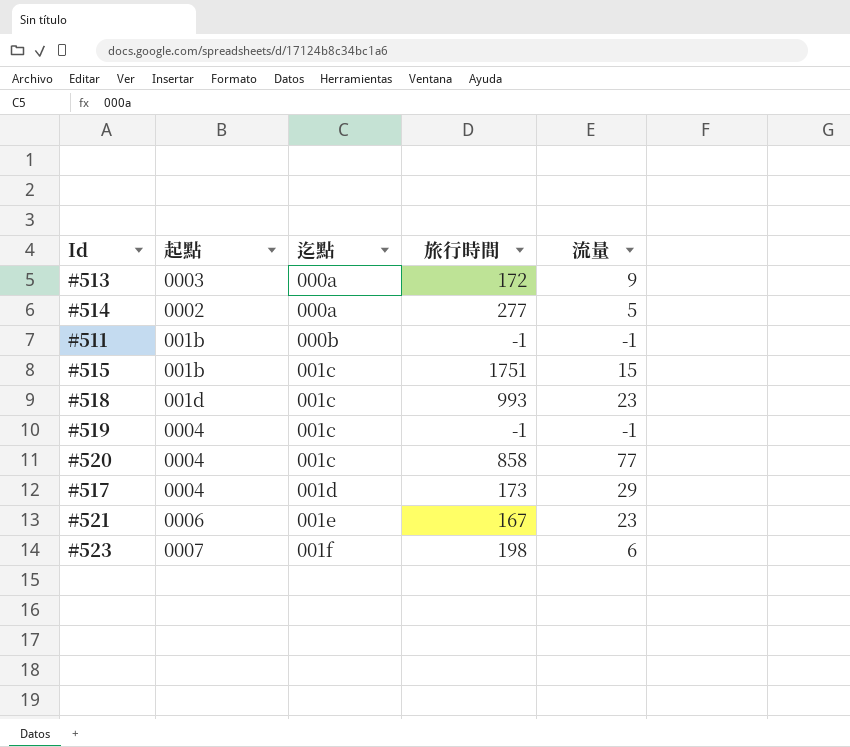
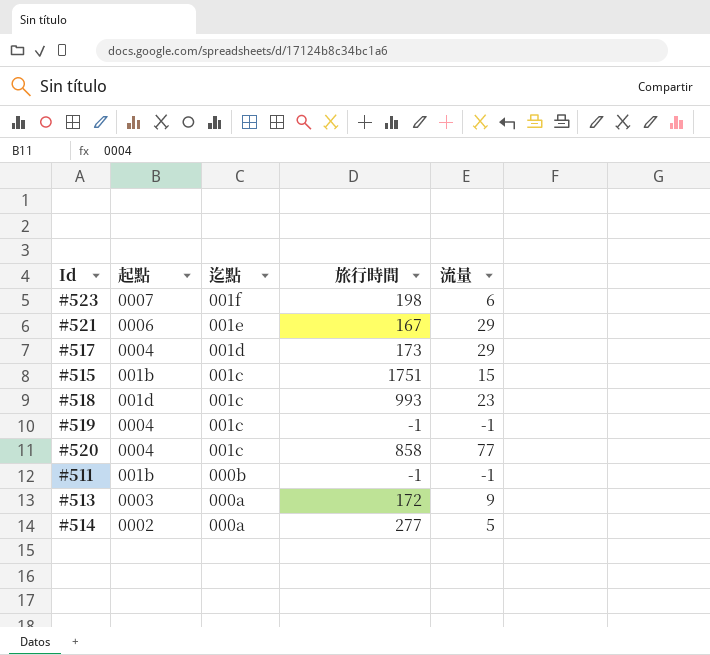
row order: 迄點 ascending -> 迄點 descending
#521 | 流量: 23 -> 29

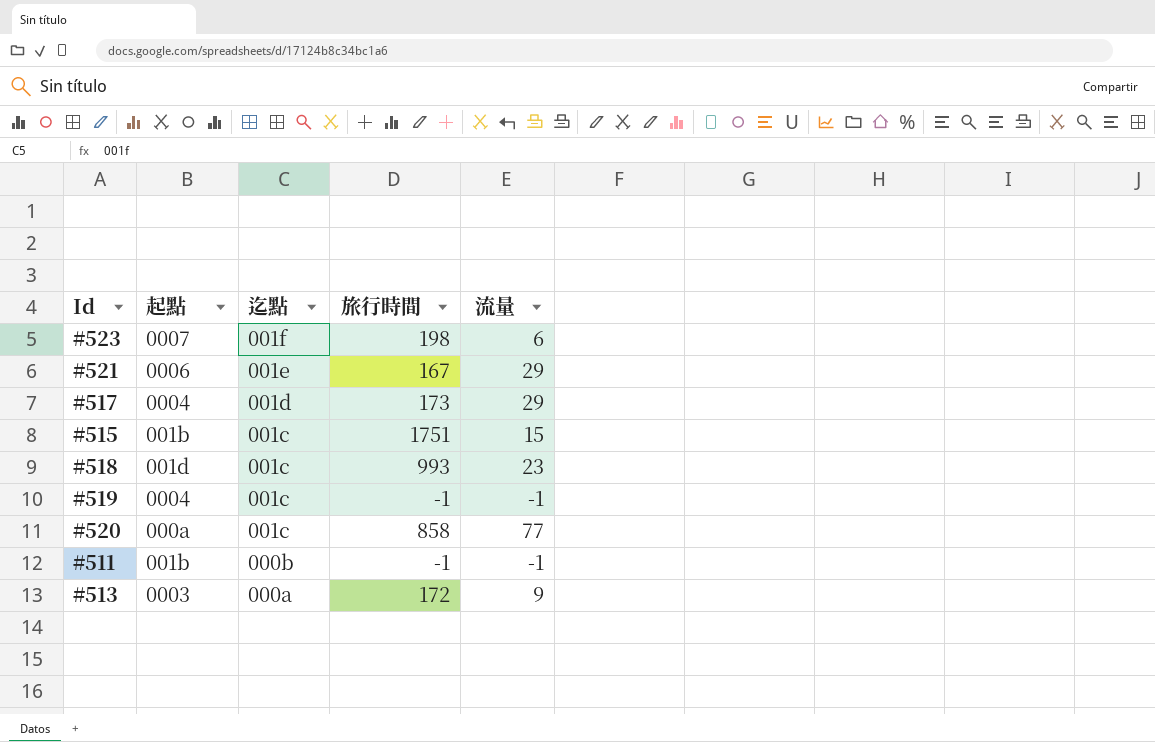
row #514: 0002 | 000a | 277 | 5 -> none
#520 | 起點: 0004 -> 000a

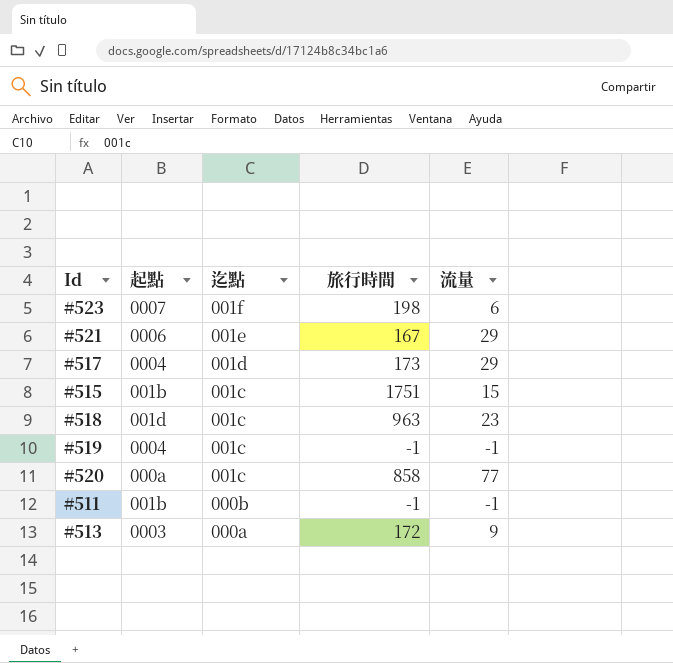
#518 | 旅行時間: 993 -> 963

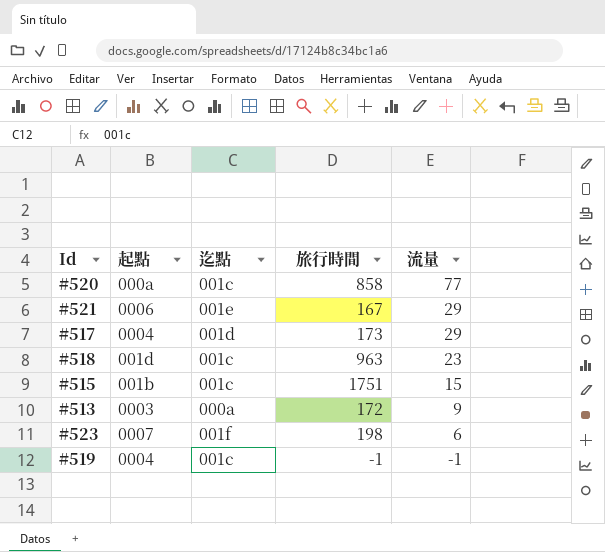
row order: 迄點 descending -> 流量 descending
row #511: 001b | 000b | -1 | -1 -> none

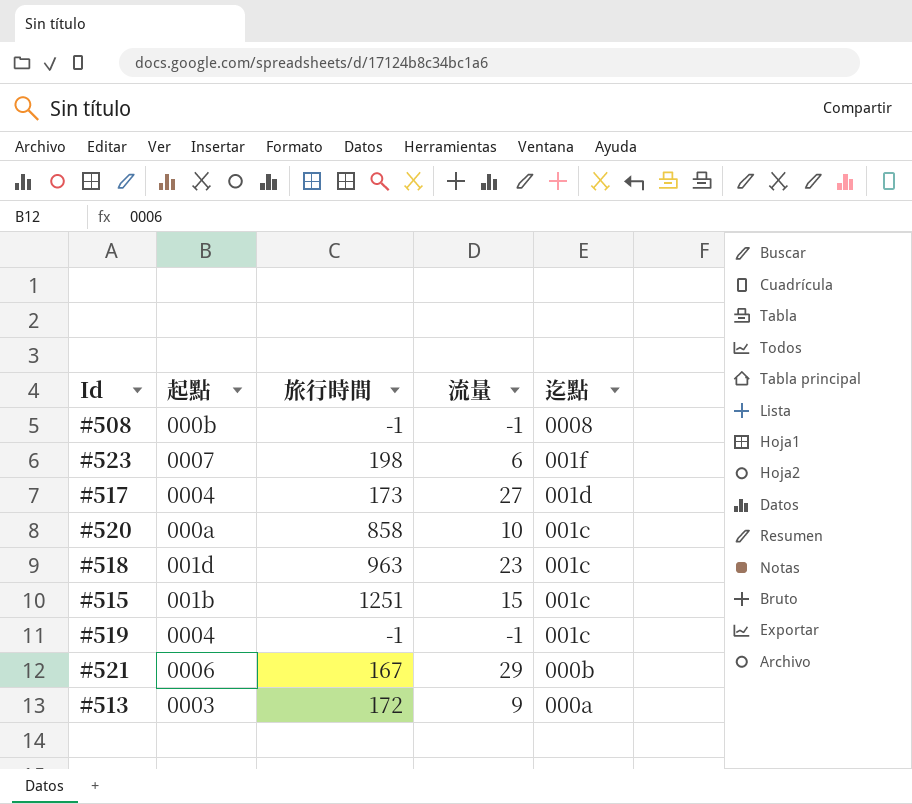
row order: 流量 descending -> 迄點 descending
column 迄點 | position: 3 -> 5
row #508: none -> 000b | -1 | -1 | 0008
#517 | 流量: 29 -> 27
#520 | 流量: 77 -> 10
#515 | 旅行時間: 1751 -> 1251
#521 | 迄點: 001e -> 000b

